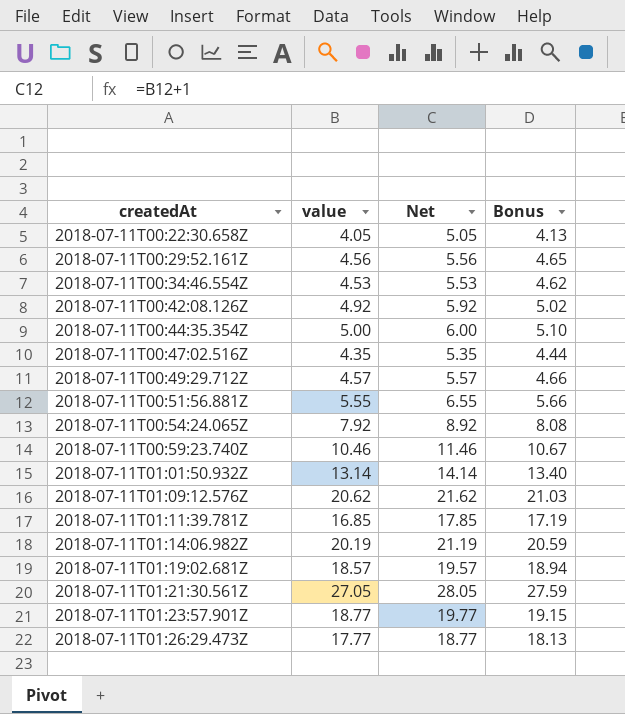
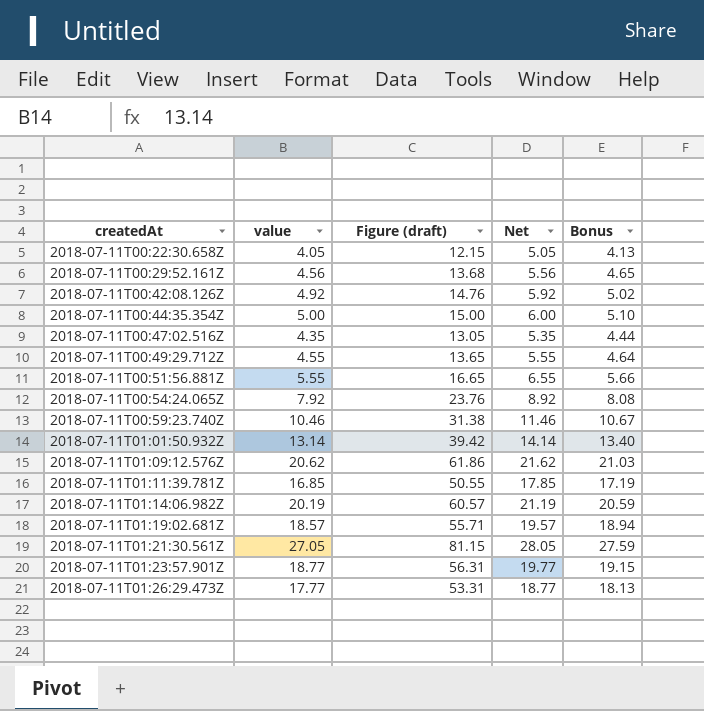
column Figure (draft) | formula: none -> [value] * 3
row 2018-07-11T00:34:46.554Z: 4.53 | 5.53 | 4.62 -> none
2018-07-11T00:49:29.712Z | value: 4.57 -> 4.55
2018-07-11T00:49:29.712Z | Net: 5.57 -> 5.55
2018-07-11T00:49:29.712Z | Bonus: 4.66 -> 4.64

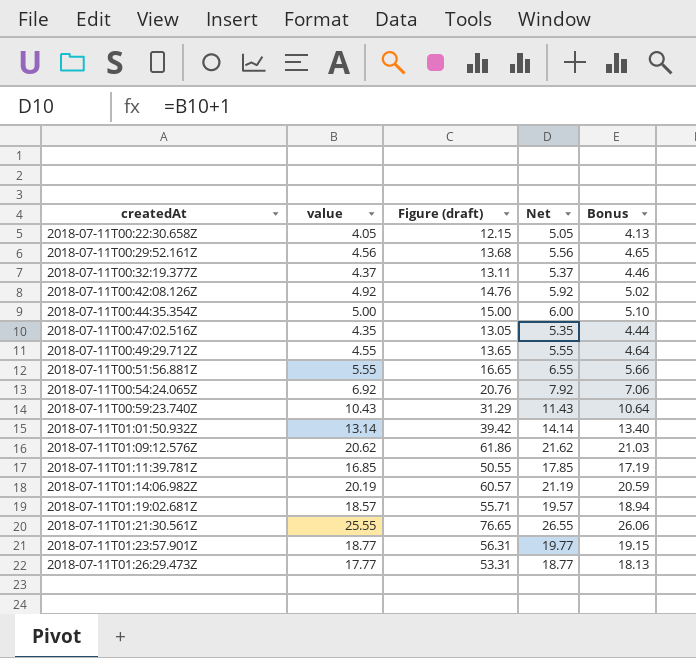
row 2018-07-11T00:32:19.377Z: none -> 4.37 | 13.11 | 5.37 | 4.46
2018-07-11T00:54:24.065Z | value: 7.92 -> 6.92
2018-07-11T00:54:24.065Z | Figure (draft): 23.76 -> 20.76
2018-07-11T00:54:24.065Z | Net: 8.92 -> 7.92
2018-07-11T00:54:24.065Z | Bonus: 8.08 -> 7.06
2018-07-11T00:59:23.740Z | value: 10.46 -> 10.43
2018-07-11T00:59:23.740Z | Figure (draft): 31.38 -> 31.29
2018-07-11T00:59:23.740Z | Net: 11.46 -> 11.43
2018-07-11T00:59:23.740Z | Bonus: 10.67 -> 10.64
2018-07-11T01:21:30.561Z | value: 27.05 -> 25.55
2018-07-11T01:21:30.561Z | Figure (draft): 81.15 -> 76.65
2018-07-11T01:21:30.561Z | Net: 28.05 -> 26.55
2018-07-11T01:21:30.561Z | Bonus: 27.59 -> 26.06

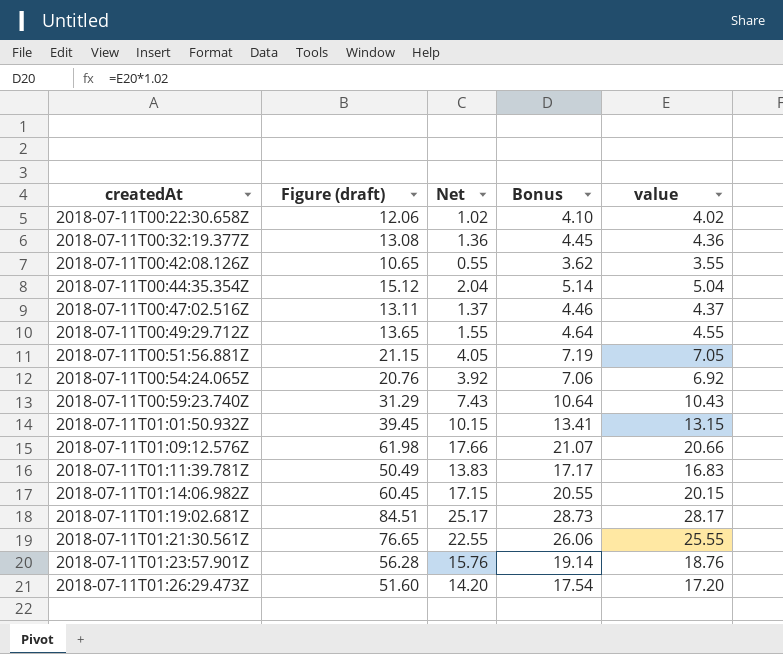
column Net | formula: [value] + 1 -> [value] - 3
column value | position: 2 -> 5
row 2018-07-11T00:29:52.161Z: 4.56 | 13.68 | 5.56 | 4.65 -> none
2018-07-11T00:22:30.658Z | Figure (draft): 12.15 -> 12.06
2018-07-11T00:22:30.658Z | Bonus: 4.13 -> 4.10
2018-07-11T00:22:30.658Z | value: 4.05 -> 4.02
2018-07-11T00:32:19.377Z | Figure (draft): 13.11 -> 13.08
2018-07-11T00:32:19.377Z | Bonus: 4.46 -> 4.45
2018-07-11T00:32:19.377Z | value: 4.37 -> 4.36
2018-07-11T00:42:08.126Z | Figure (draft): 14.76 -> 10.65
2018-07-11T00:42:08.126Z | Bonus: 5.02 -> 3.62
2018-07-11T00:42:08.126Z | value: 4.92 -> 3.55
2018-07-11T00:44:35.354Z | Figure (draft): 15.00 -> 15.12
2018-07-11T00:44:35.354Z | Bonus: 5.10 -> 5.14
2018-07-11T00:44:35.354Z | value: 5.00 -> 5.04
2018-07-11T00:47:02.516Z | Figure (draft): 13.05 -> 13.11
2018-07-11T00:47:02.516Z | Bonus: 4.44 -> 4.46
2018-07-11T00:47:02.516Z | value: 4.35 -> 4.37
2018-07-11T00:51:56.881Z | Figure (draft): 16.65 -> 21.15
2018-07-11T00:51:56.881Z | Bonus: 5.66 -> 7.19
2018-07-11T00:51:56.881Z | value: 5.55 -> 7.05
2018-07-11T01:01:50.932Z | Figure (draft): 39.42 -> 39.45
2018-07-11T01:01:50.932Z | Bonus: 13.40 -> 13.41
2018-07-11T01:01:50.932Z | value: 13.14 -> 13.15
2018-07-11T01:09:12.576Z | Figure (draft): 61.86 -> 61.98
2018-07-11T01:09:12.576Z | Bonus: 21.03 -> 21.07
2018-07-11T01:09:12.576Z | value: 20.62 -> 20.66
2018-07-11T01:11:39.781Z | Figure (draft): 50.55 -> 50.49
2018-07-11T01:11:39.781Z | Bonus: 17.19 -> 17.17
2018-07-11T01:11:39.781Z | value: 16.85 -> 16.83
2018-07-11T01:14:06.982Z | Figure (draft): 60.57 -> 60.45
2018-07-11T01:14:06.982Z | Bonus: 20.59 -> 20.55
2018-07-11T01:14:06.982Z | value: 20.19 -> 20.15
2018-07-11T01:19:02.681Z | Figure (draft): 55.71 -> 84.51
2018-07-11T01:19:02.681Z | Bonus: 18.94 -> 28.73
2018-07-11T01:19:02.681Z | value: 18.57 -> 28.17
2018-07-11T01:23:57.901Z | Figure (draft): 56.31 -> 56.28
2018-07-11T01:23:57.901Z | Bonus: 19.15 -> 19.14
2018-07-11T01:23:57.901Z | value: 18.77 -> 18.76
2018-07-11T01:26:29.473Z | Figure (draft): 53.31 -> 51.60
2018-07-11T01:26:29.473Z | Bonus: 18.13 -> 17.54
2018-07-11T01:26:29.473Z | value: 17.77 -> 17.20

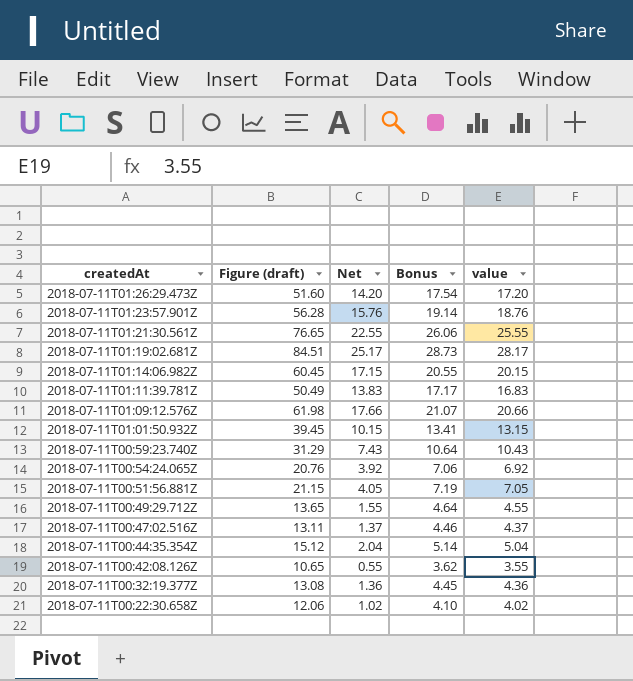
row order: createdAt ascending -> createdAt descending

